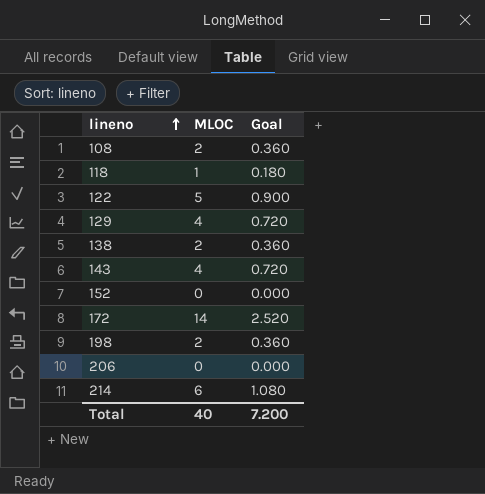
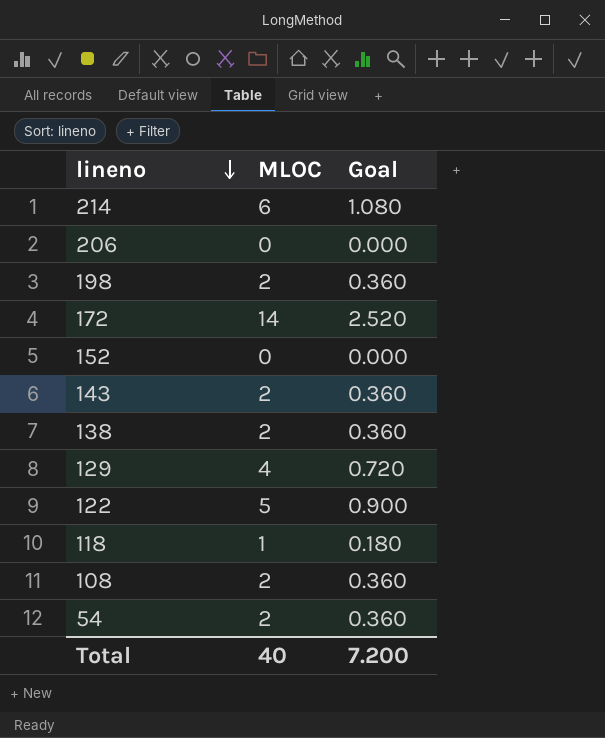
row order: lineno ascending -> lineno descending
143 | MLOC: 4 -> 2
143 | Goal: 0.720 -> 0.360
row 54: none -> 2 | 0.360

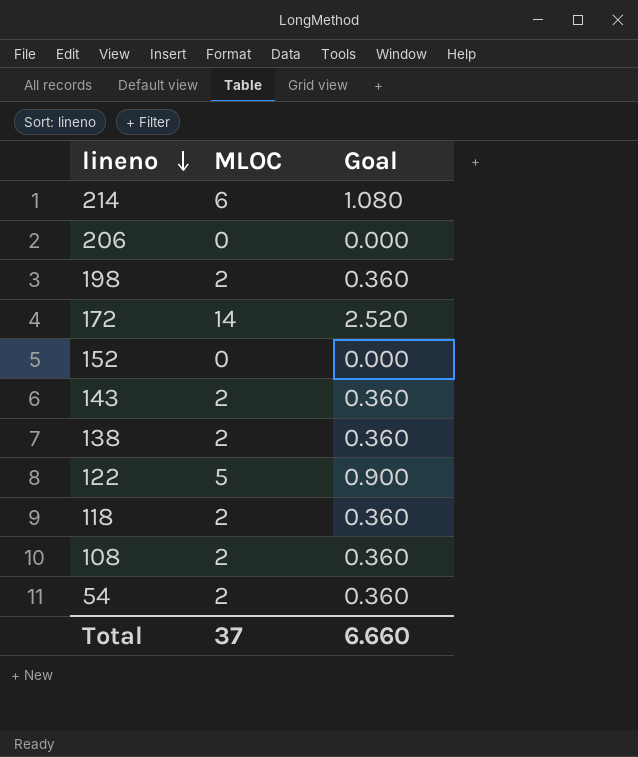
row 129: 4 | 0.720 -> none
118 | MLOC: 1 -> 2
118 | Goal: 0.180 -> 0.360
Total | MLOC: 40 -> 37
Total | Goal: 7.200 -> 6.660

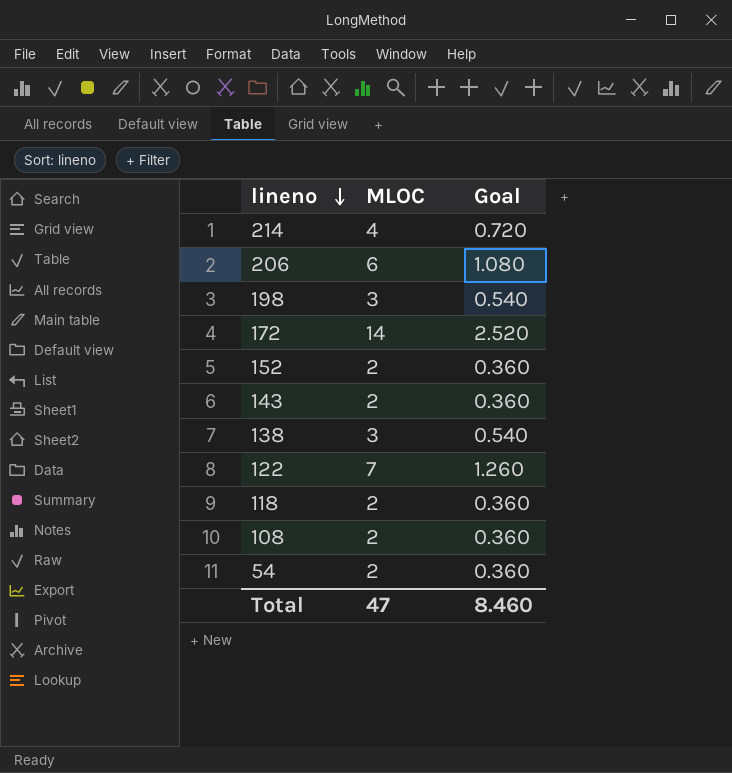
214 | MLOC: 6 -> 4
214 | Goal: 1.080 -> 0.720
206 | MLOC: 0 -> 6
206 | Goal: 0.000 -> 1.080
198 | MLOC: 2 -> 3
198 | Goal: 0.360 -> 0.540
152 | MLOC: 0 -> 2
152 | Goal: 0.000 -> 0.360
138 | MLOC: 2 -> 3
138 | Goal: 0.360 -> 0.540
122 | MLOC: 5 -> 7
122 | Goal: 0.900 -> 1.260
Total | MLOC: 37 -> 47
Total | Goal: 6.660 -> 8.460

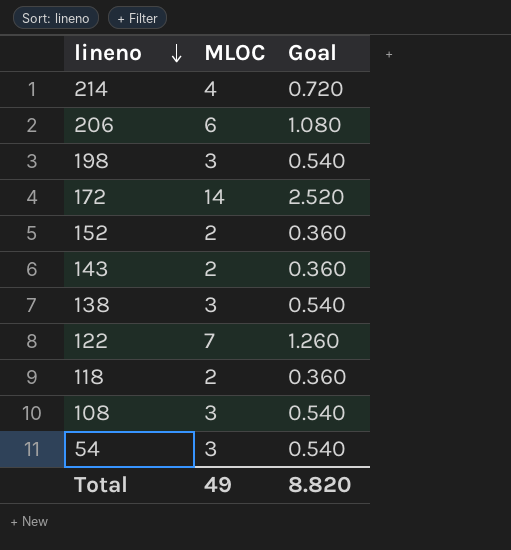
108 | MLOC: 2 -> 3
108 | Goal: 0.360 -> 0.540
54 | MLOC: 2 -> 3
54 | Goal: 0.360 -> 0.540
Total | MLOC: 47 -> 49
Total | Goal: 8.460 -> 8.820

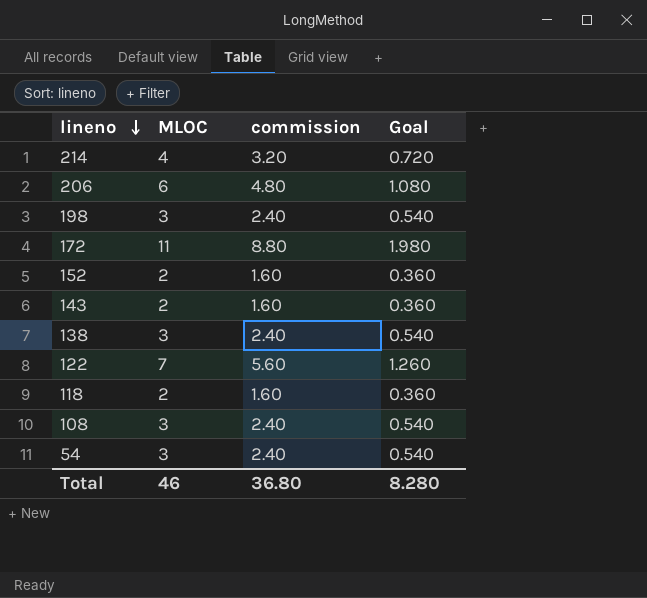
column commission | formula: none -> [MLOC] * 0.8
172 | MLOC: 14 -> 11
172 | Goal: 2.520 -> 1.980
Total | MLOC: 49 -> 46
Total | Goal: 8.820 -> 8.280

